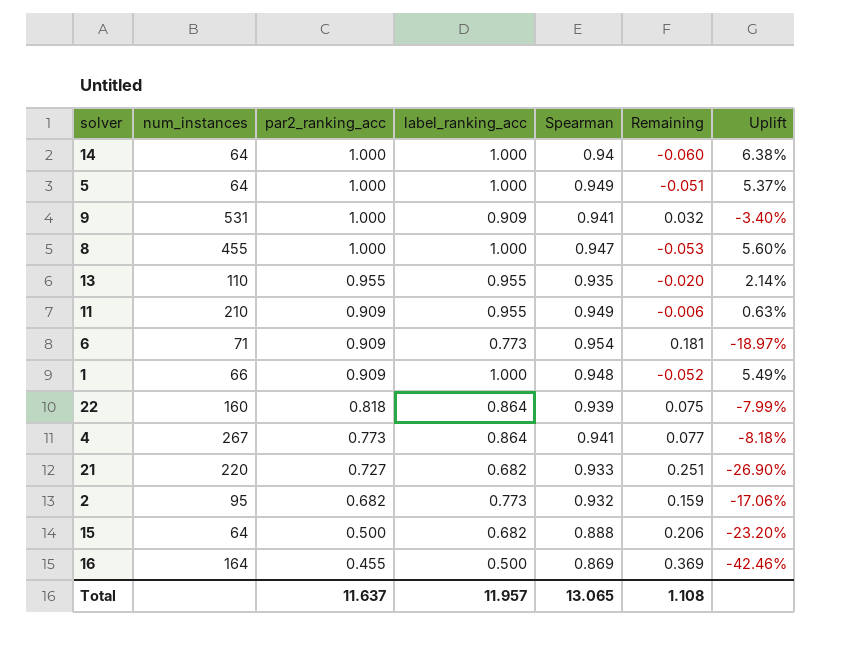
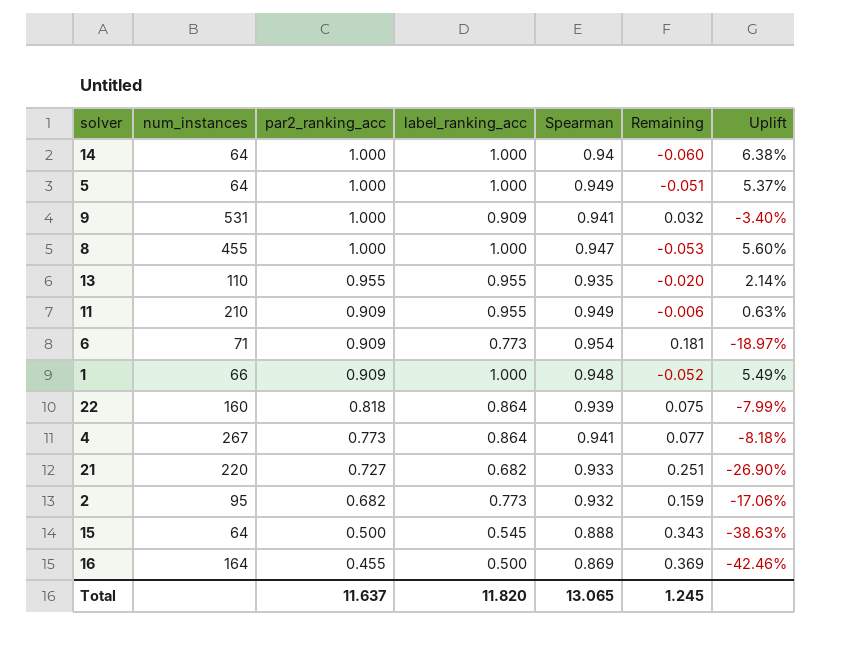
15 | label_ranking_acc: 0.682 -> 0.545
15 | Remaining: 0.206 -> 0.343
15 | Uplift: -23.20% -> -38.63%
Total | label_ranking_acc: 11.957 -> 11.820
Total | Remaining: 1.108 -> 1.245

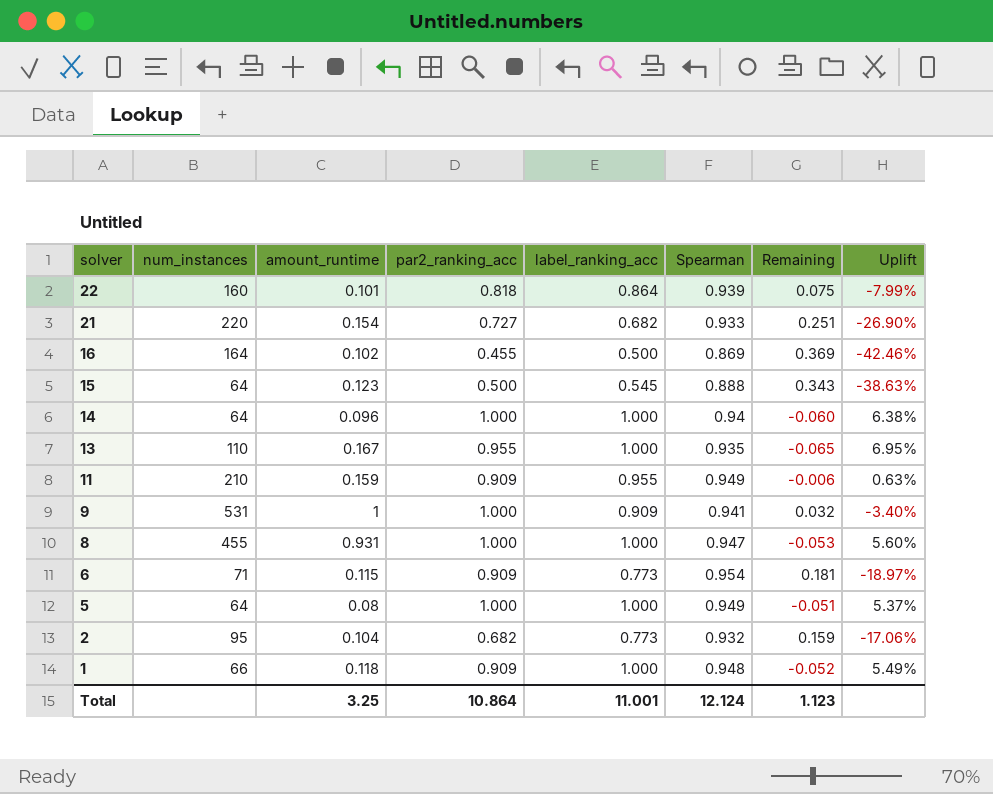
row order: par2_ranking_acc descending -> solver descending
column amount_runtime | position: none -> 3
row 4: 267 | 0.773 | 0.864 | 0.941 | 0.077 | -8.18% -> none
13 | label_ranking_acc: 0.955 -> 1.000
13 | Remaining: -0.020 -> -0.065
13 | Uplift: 2.14% -> 6.95%
Total | par2_ranking_acc: 11.637 -> 10.864
Total | label_ranking_acc: 11.820 -> 11.001
Total | Spearman: 13.065 -> 12.124
Total | Remaining: 1.245 -> 1.123

